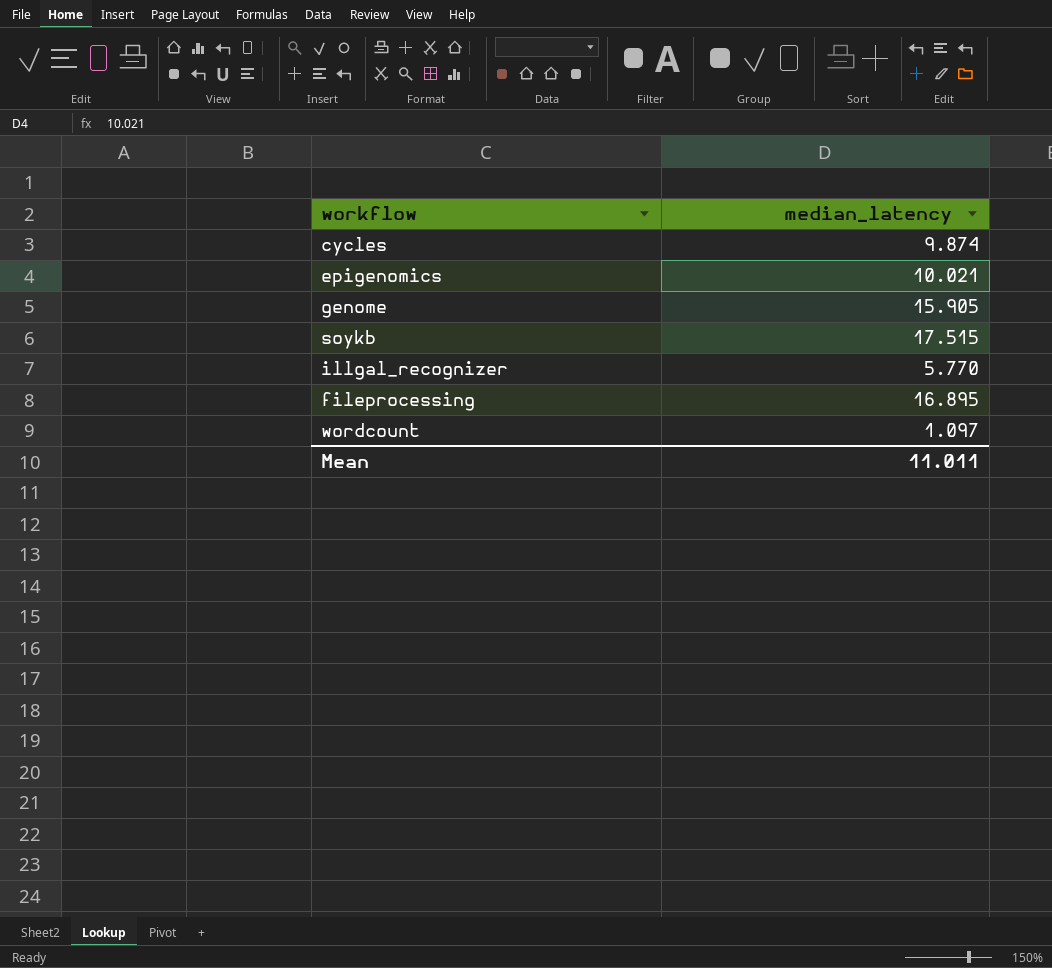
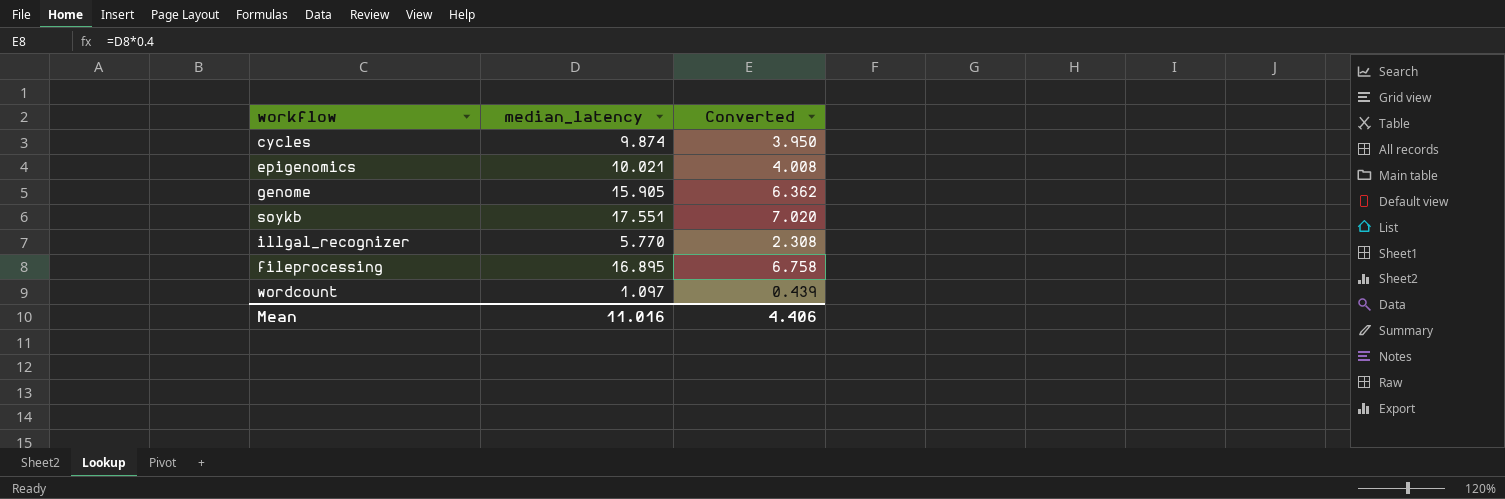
column Converted | formula: none -> [median_latency] * 0.4
soykb | median_latency: 17.515 -> 17.551
Mean | median_latency: 11.011 -> 11.016

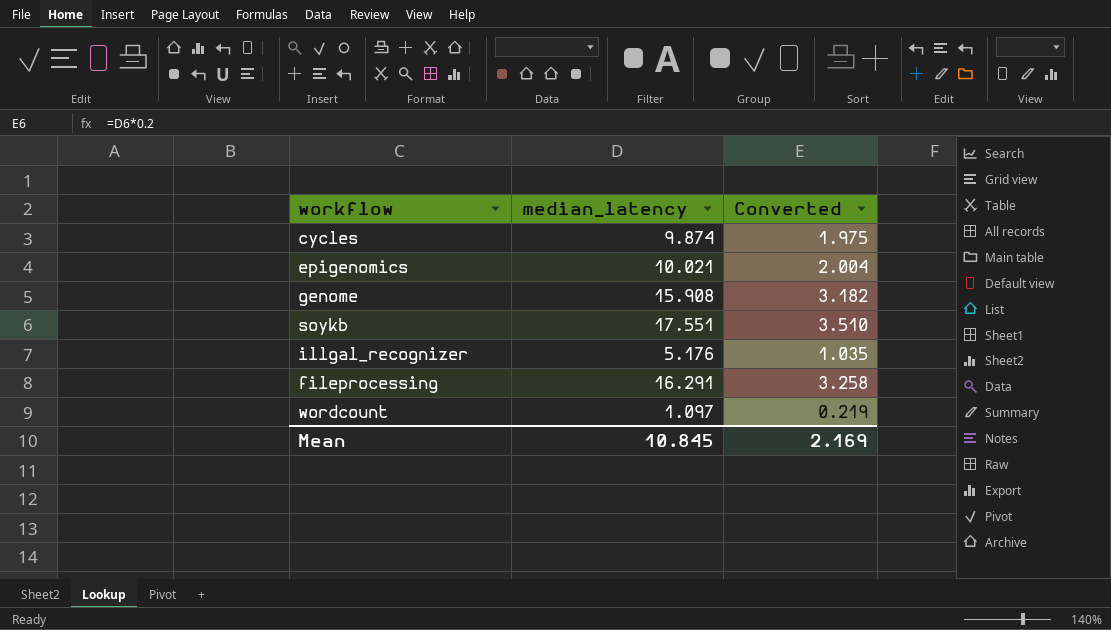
column Converted | formula: [median_latency] * 0.4 -> [median_latency] * 0.2
genome | median_latency: 15.905 -> 15.908
illgal_recognizer | median_latency: 5.770 -> 5.176
fileprocessing | median_latency: 16.895 -> 16.291
Mean | median_latency: 11.016 -> 10.845
Mean | Converted: 4.406 -> 2.169

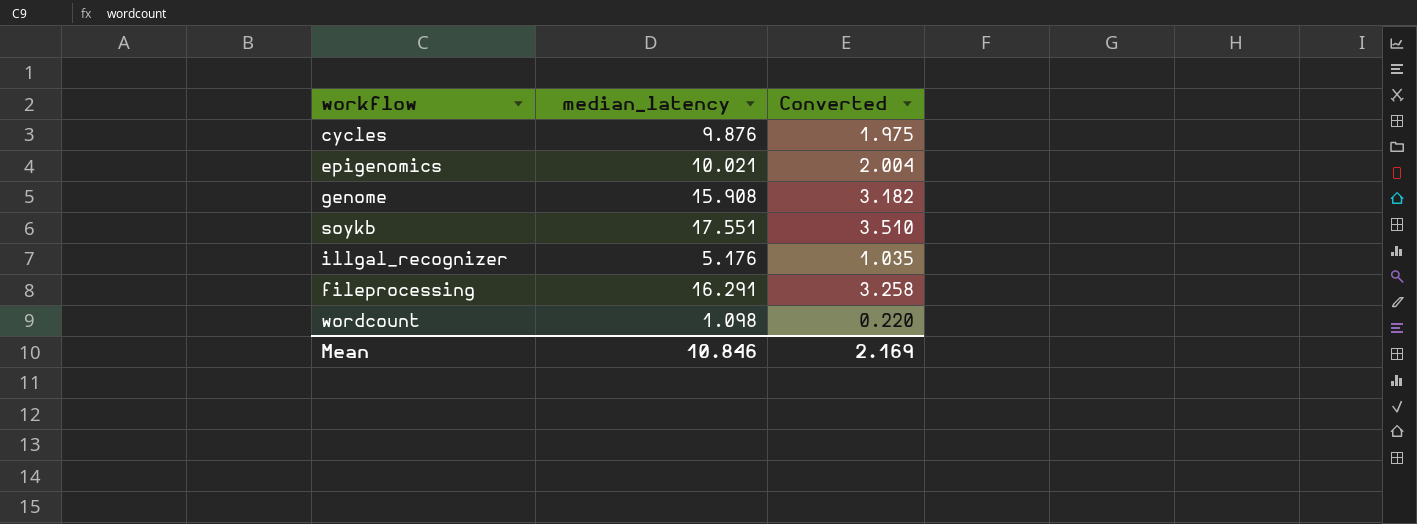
cycles | median_latency: 9.874 -> 9.876
wordcount | median_latency: 1.097 -> 1.098
wordcount | Converted: 0.219 -> 0.220
Mean | median_latency: 10.845 -> 10.846

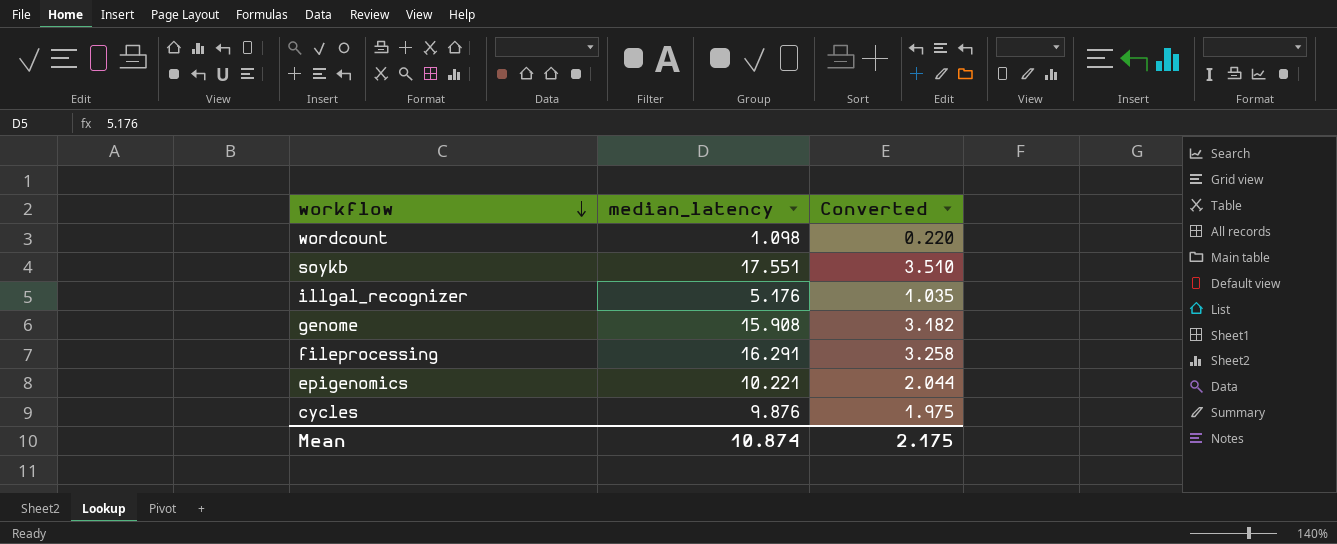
row order: none -> workflow descending
epigenomics | median_latency: 10.021 -> 10.221
epigenomics | Converted: 2.004 -> 2.044
Mean | median_latency: 10.846 -> 10.874
Mean | Converted: 2.169 -> 2.175

